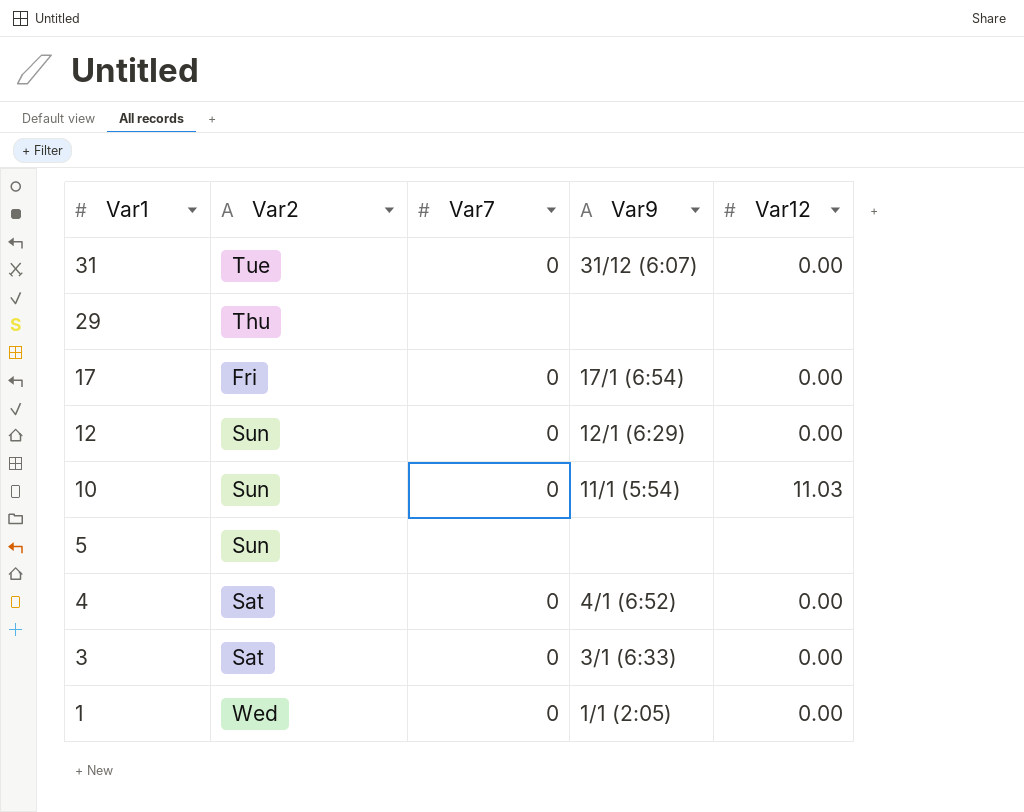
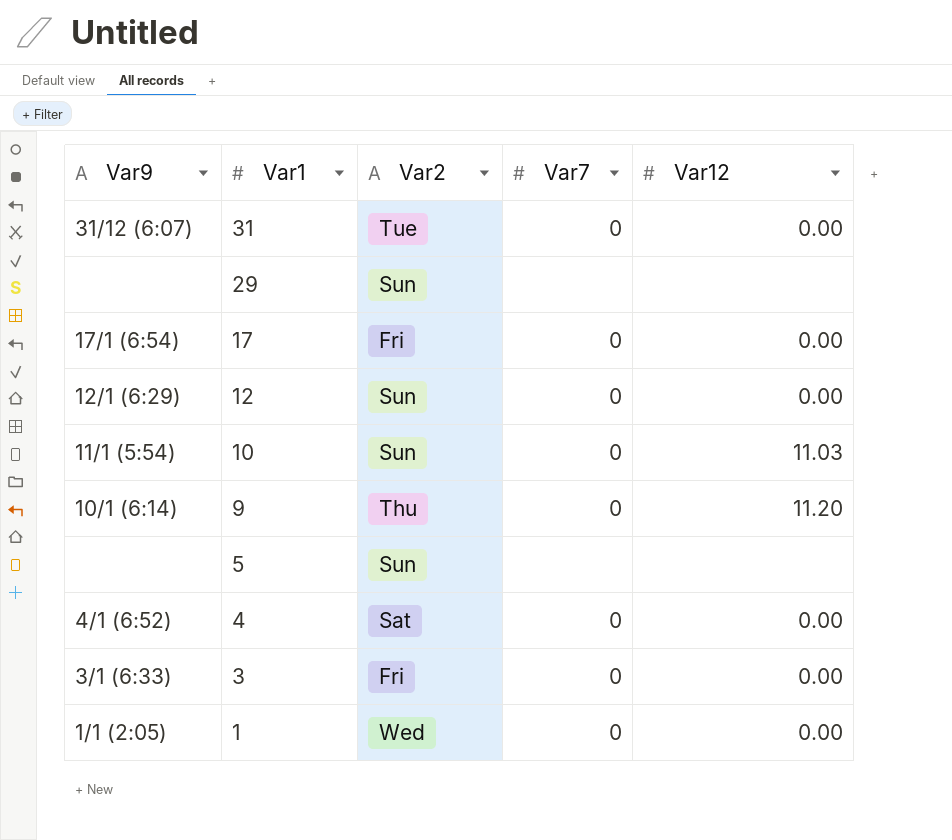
column Var9 | position: 4 -> 1
29 | Var2: Thu -> Sun
row 9: none -> 10/1 (6:14) | Thu | 0 | 11.20
3 | Var2: Sat -> Fri

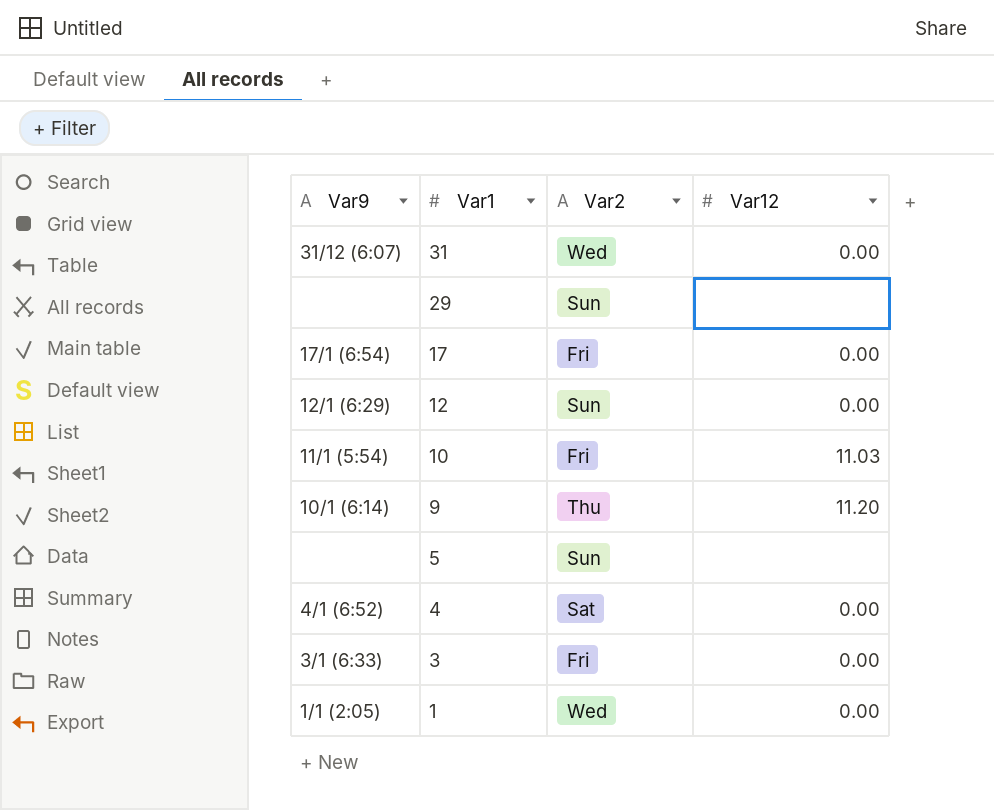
column Var7 | position: 4 -> none
31 | Var2: Tue -> Wed
10 | Var2: Sun -> Fri

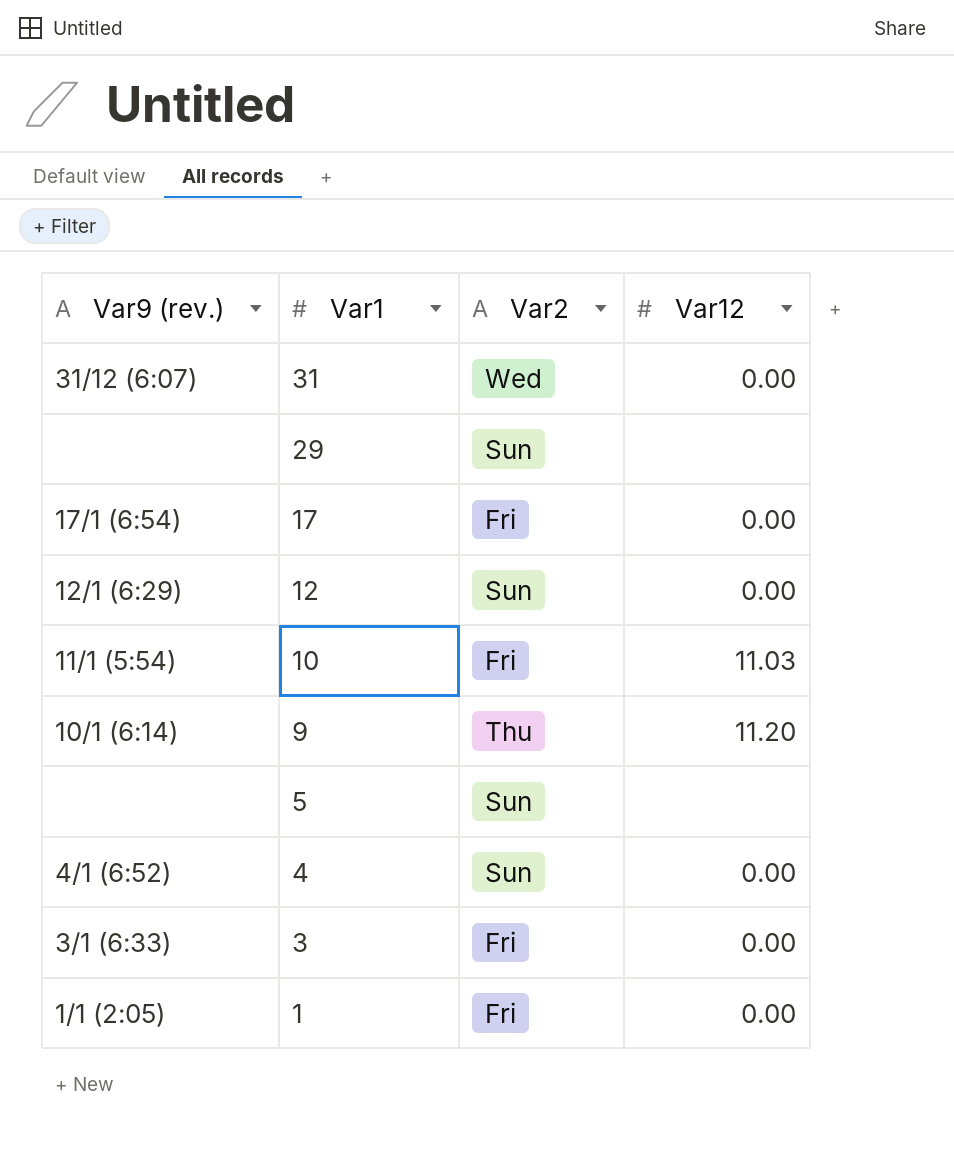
column name: Var9 -> Var9 (rev.)
4 | Var2: Sat -> Sun
1 | Var2: Wed -> Fri

